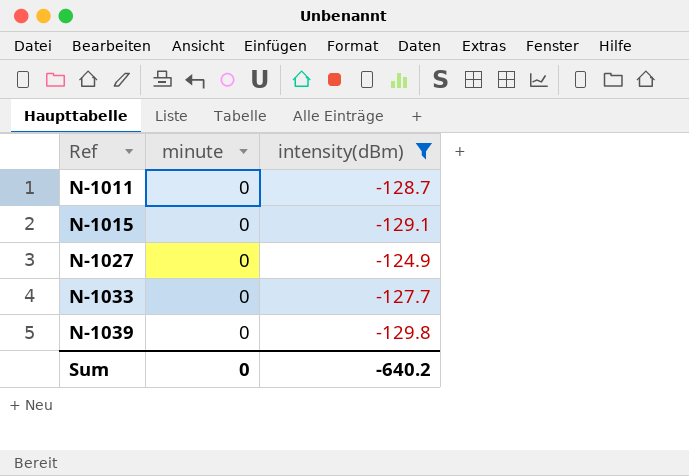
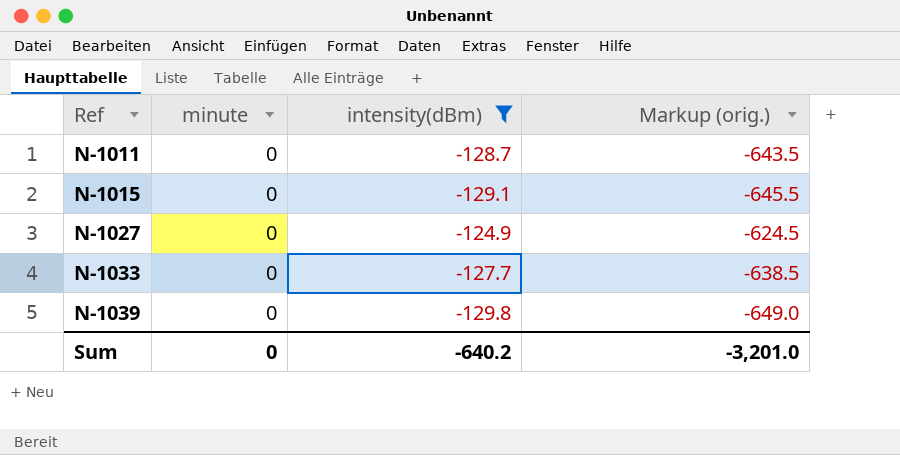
column Markup (orig.) | formula: none -> [intensity(dBm)] * 5

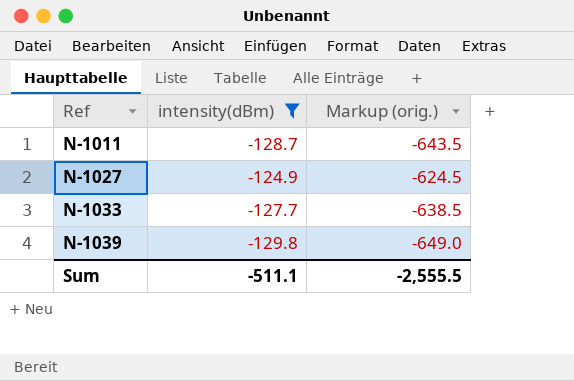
column minute | position: 2 -> none
row N-1015: 0 | -129.1 | -645.5 -> none
Sum | intensity(dBm): -640.2 -> -511.1
Sum | Markup (orig.): -3,201.0 -> -2,555.5

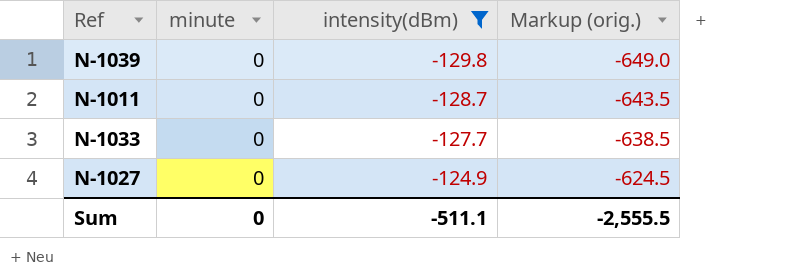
row order: Ref ascending -> intensity(dBm) ascending
column minute | position: none -> 2

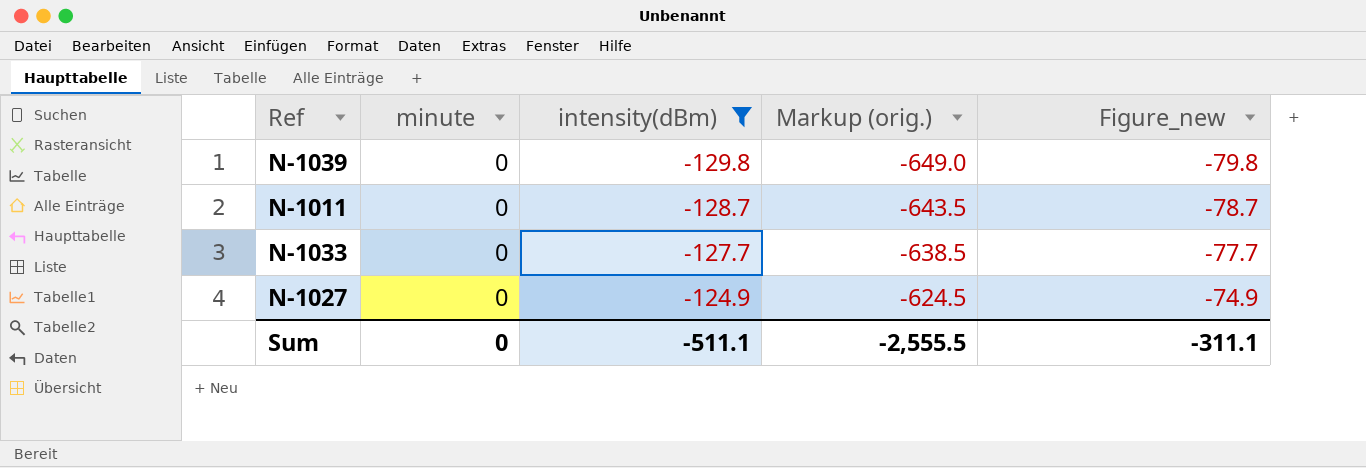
column Figure_new | formula: none -> [intensity(dBm)] + 50

